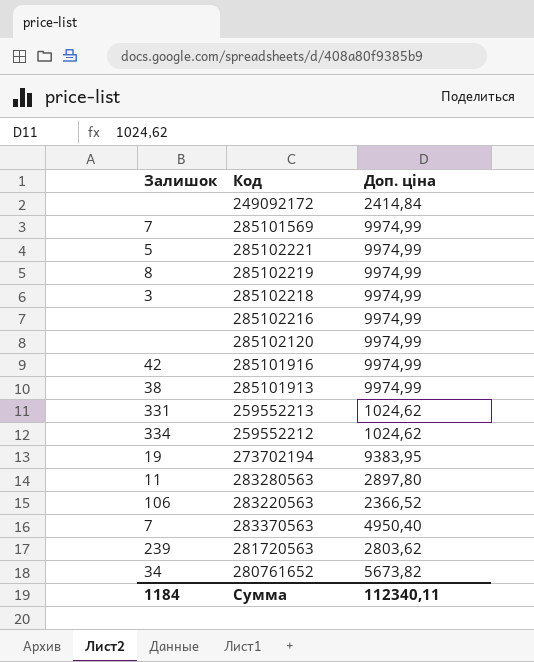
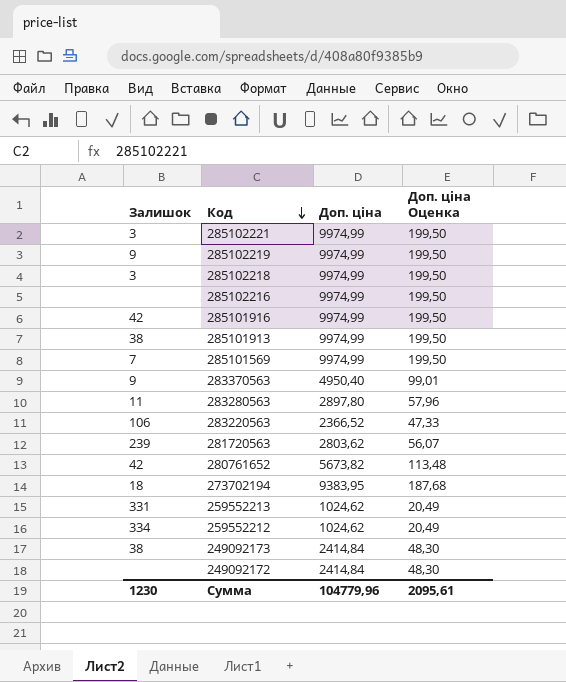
row order: none -> Код descending
column Доп. ціна Оценка | formula: none -> [Доп. ціна] * 0,02
row 285102120: none | 9974,99 -> none
285102221 | Залишок: 5 -> 3
285102219 | Залишок: 8 -> 9
283370563 | Залишок: 7 -> 9
280761652 | Залишок: 34 -> 42
273702194 | Залишок: 19 -> 18
row 249092173: none -> 38 | 2414,84 | 48,30
Сумма | Залишок: 1184 -> 1230
Сумма | Доп. ціна: 112340,11 -> 104779,96

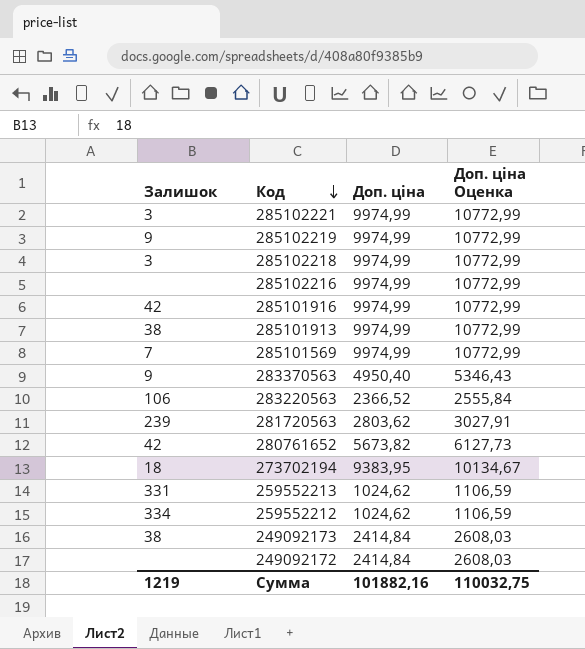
column Доп. ціна Оценка | formula: [Доп. ціна] * 0,02 -> [Доп. ціна] * 1,08
row 283280563: 11 | 2897,80 | 57,96 -> none
Сумма | Залишок: 1230 -> 1219
Сумма | Доп. ціна: 104779,96 -> 101882,16
Сумма | Доп. ціна Оценка: 2095,61 -> 110032,75

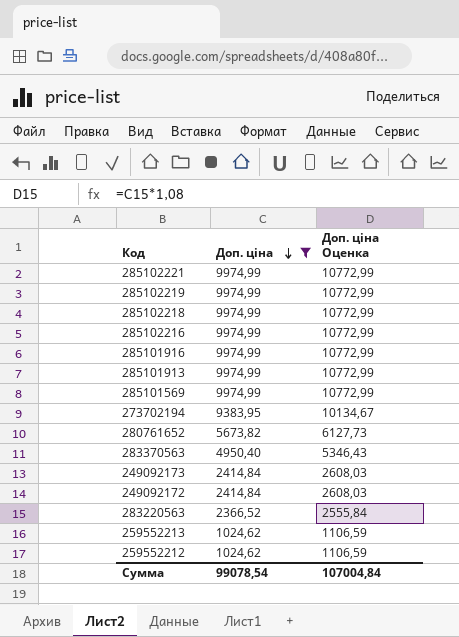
filter: none -> Доп. ціна != 2803,62
row order: Код descending -> Доп. ціна descending
column Залишок | position: 1 -> none
Сумма | Доп. ціна: 101882,16 -> 99078,54
Сумма | Доп. ціна Оценка: 110032,75 -> 107004,84

